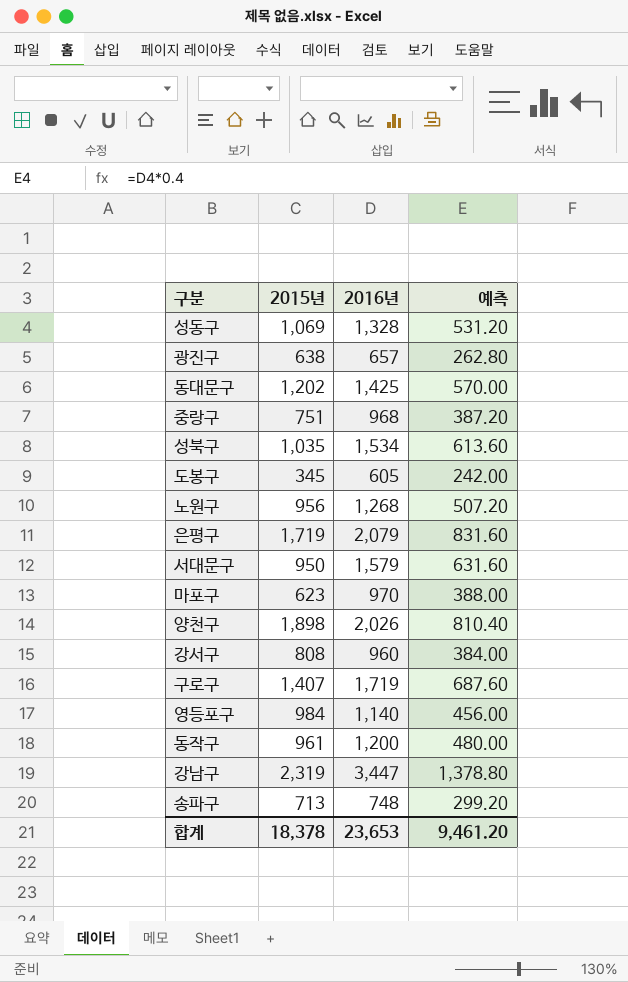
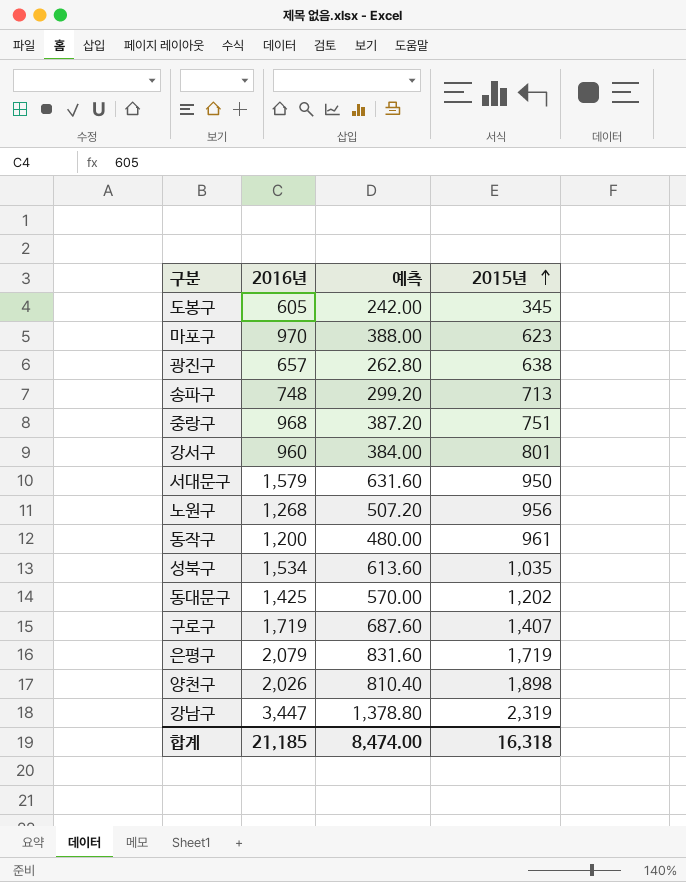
row order: none -> 2015년 ascending
column 2015년 | position: 2 -> 4
row 성동구: 1,069 | 1,328 | 531.20 -> none
row 영등포구: 984 | 1,140 | 456.00 -> none
강서구 | 2015년: 808 -> 801
합계 | 2016년: 23,653 -> 21,185
합계 | 예측: 9,461.20 -> 8,474.00
합계 | 2015년: 18,378 -> 16,318

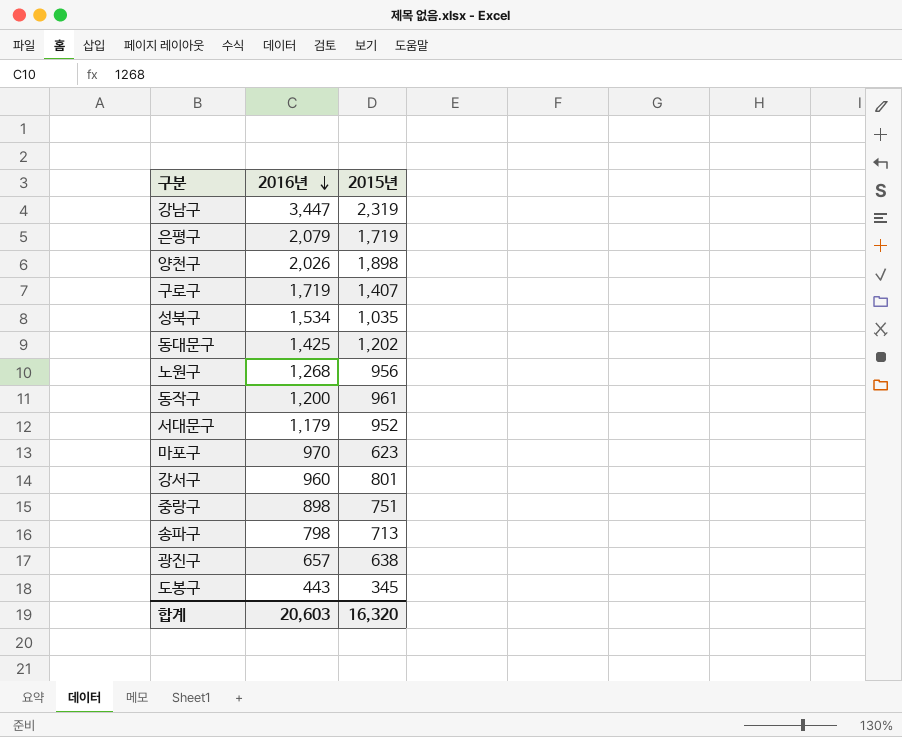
row order: 2015년 ascending -> 2016년 descending
column 예측 | formula: [2016년] * 0.4 -> none
서대문구 | 2016년: 1,579 -> 1,179
서대문구 | 2015년: 950 -> 952
중랑구 | 2016년: 968 -> 898
송파구 | 2016년: 748 -> 798
도봉구 | 2016년: 605 -> 443
합계 | 2016년: 21,185 -> 20,603
합계 | 2015년: 16,318 -> 16,320

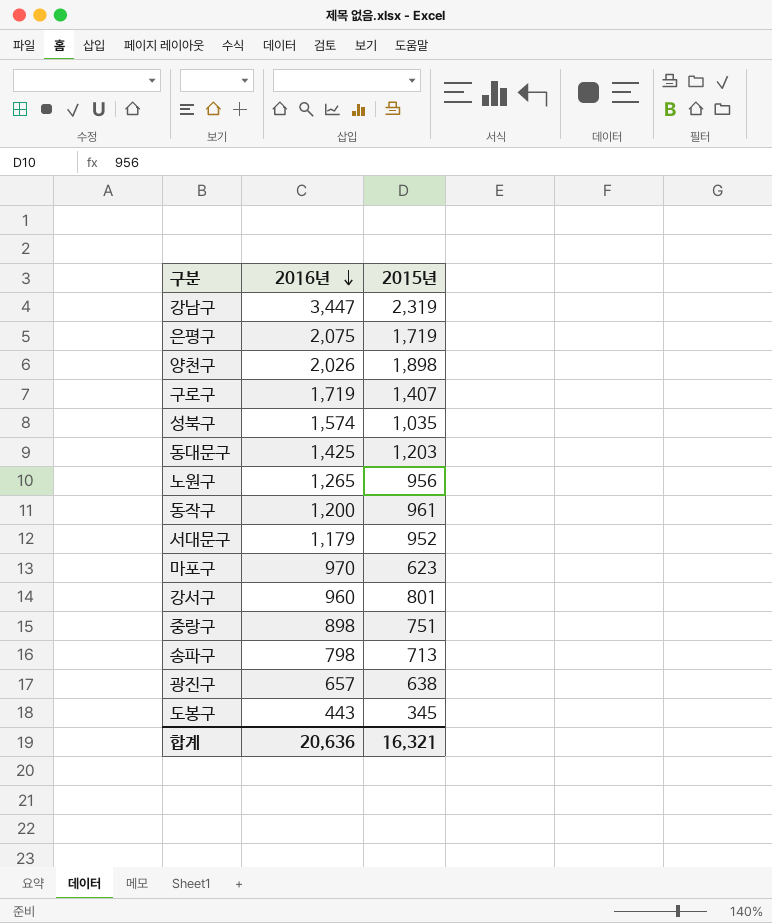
은평구 | 2016년: 2,079 -> 2,075
성북구 | 2016년: 1,534 -> 1,574
동대문구 | 2015년: 1,202 -> 1,203
노원구 | 2016년: 1,268 -> 1,265
합계 | 2016년: 20,603 -> 20,636
합계 | 2015년: 16,320 -> 16,321

